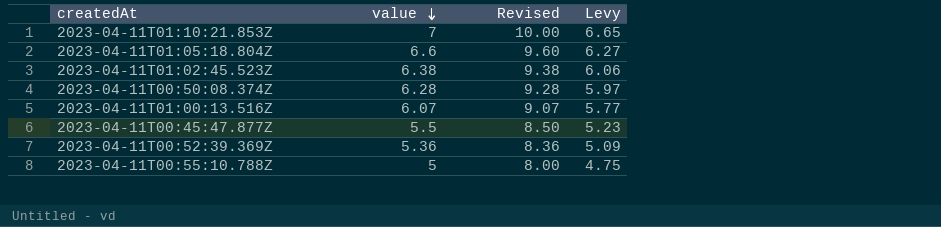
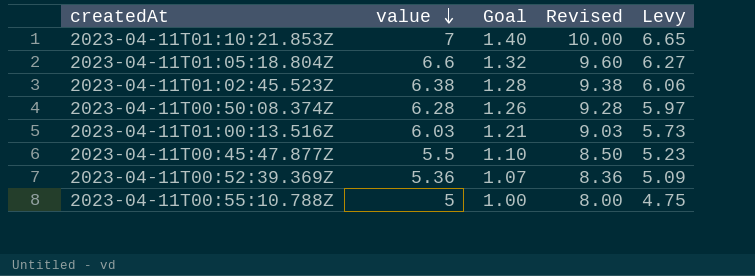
column Goal | formula: none -> [value] * 0.2
2023-04-11T01:00:13.516Z | value: 6.07 -> 6.03
2023-04-11T01:00:13.516Z | Revised: 9.07 -> 9.03
2023-04-11T01:00:13.516Z | Levy: 5.77 -> 5.73

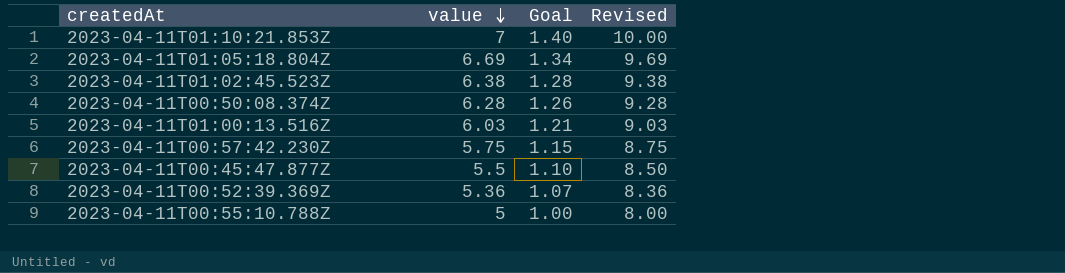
column Levy | formula: [value] * 0.95 -> none
2023-04-11T01:05:18.804Z | value: 6.6 -> 6.69
2023-04-11T01:05:18.804Z | Goal: 1.32 -> 1.34
2023-04-11T01:05:18.804Z | Revised: 9.60 -> 9.69
row 2023-04-11T00:57:42.230Z: none -> 5.75 | 1.15 | 8.75

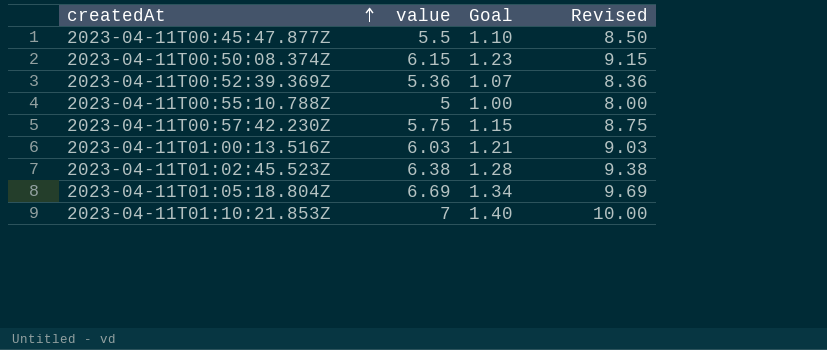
row order: value descending -> createdAt ascending
2023-04-11T00:50:08.374Z | value: 6.28 -> 6.15
2023-04-11T00:50:08.374Z | Goal: 1.26 -> 1.23
2023-04-11T00:50:08.374Z | Revised: 9.28 -> 9.15

